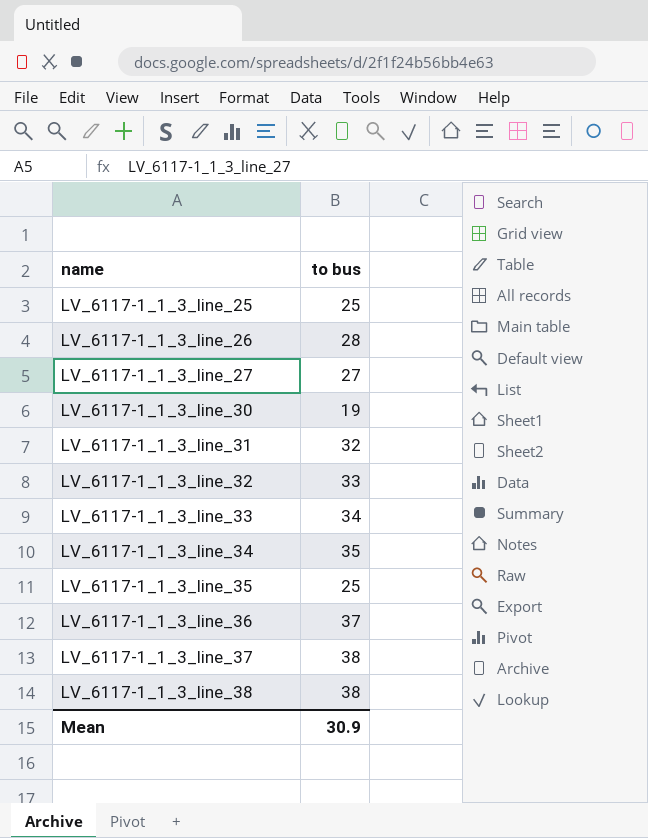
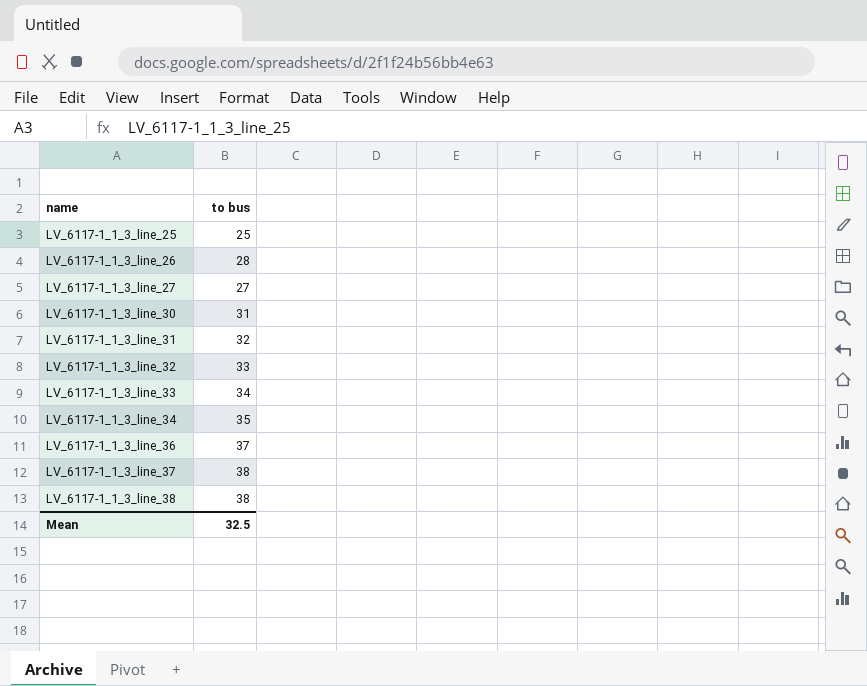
row LV_6117-1_1_3_line_35: 25 -> none
LV_6117-1_1_3_line_30 | to bus: 19 -> 31
Mean | to bus: 30.9 -> 32.5

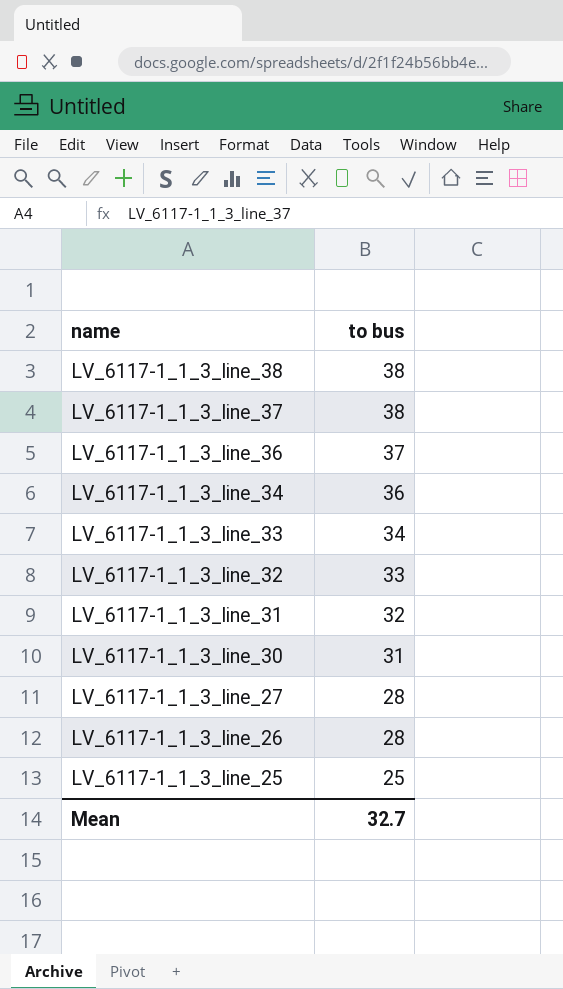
row order: name ascending -> name descending
LV_6117-1_1_3_line_34 | to bus: 35 -> 36
LV_6117-1_1_3_line_27 | to bus: 27 -> 28
Mean | to bus: 32.5 -> 32.7

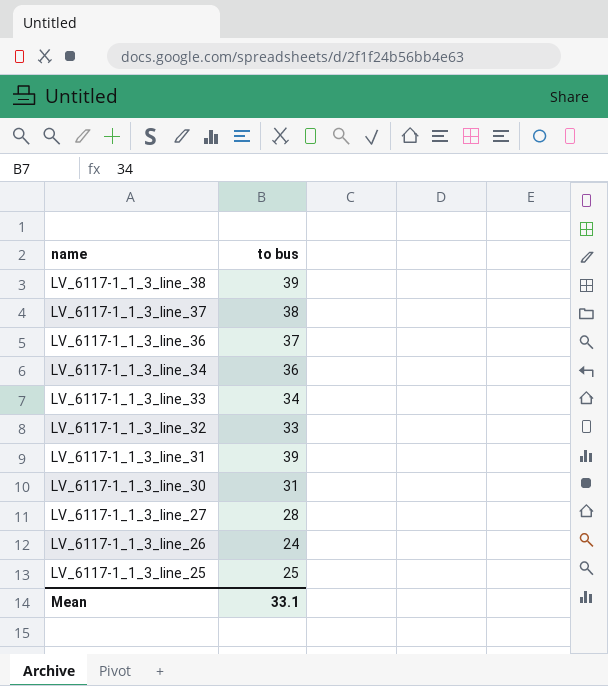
LV_6117-1_1_3_line_38 | to bus: 38 -> 39
LV_6117-1_1_3_line_31 | to bus: 32 -> 39
LV_6117-1_1_3_line_26 | to bus: 28 -> 24
Mean | to bus: 32.7 -> 33.1

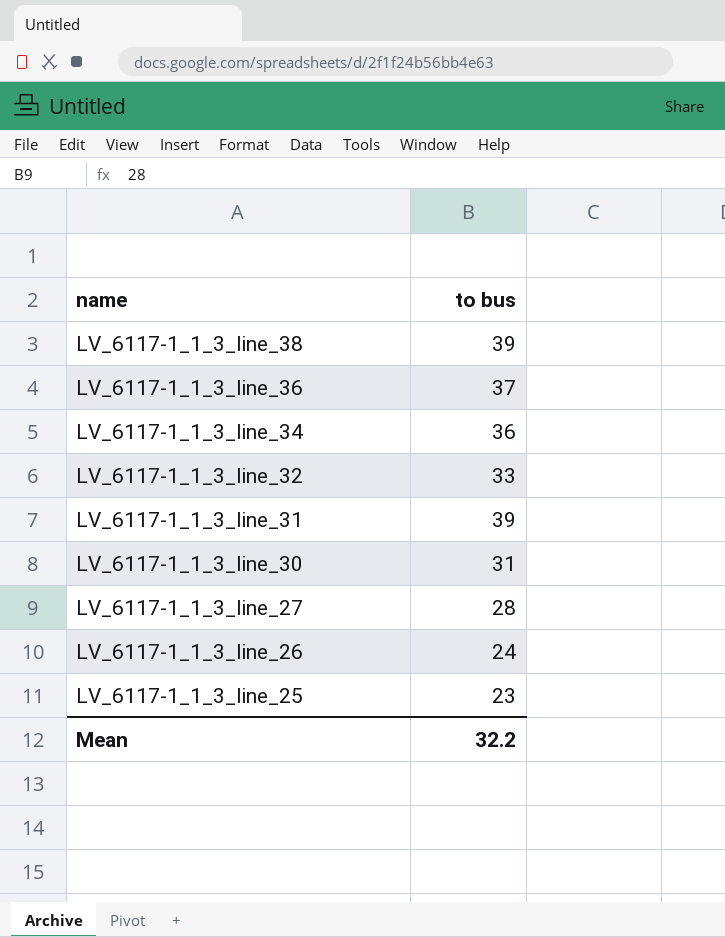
row LV_6117-1_1_3_line_37: 38 -> none
row LV_6117-1_1_3_line_33: 34 -> none
LV_6117-1_1_3_line_25 | to bus: 25 -> 23
Mean | to bus: 33.1 -> 32.2

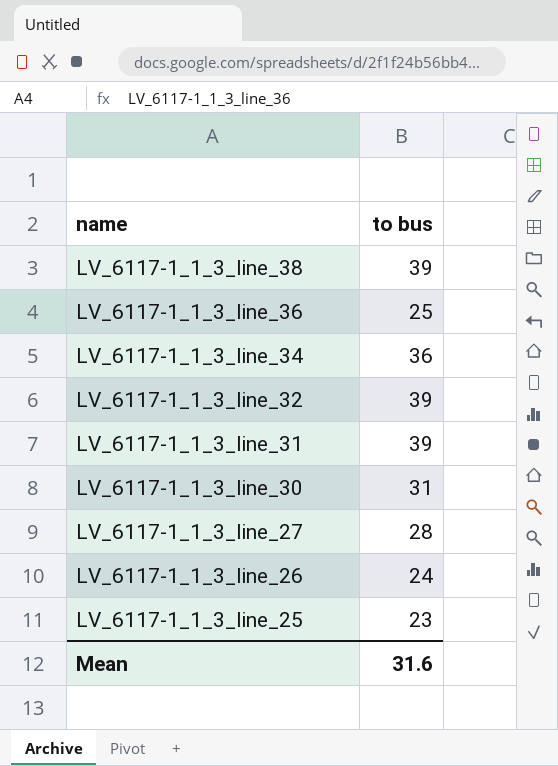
LV_6117-1_1_3_line_36 | to bus: 37 -> 25
LV_6117-1_1_3_line_32 | to bus: 33 -> 39
Mean | to bus: 32.2 -> 31.6

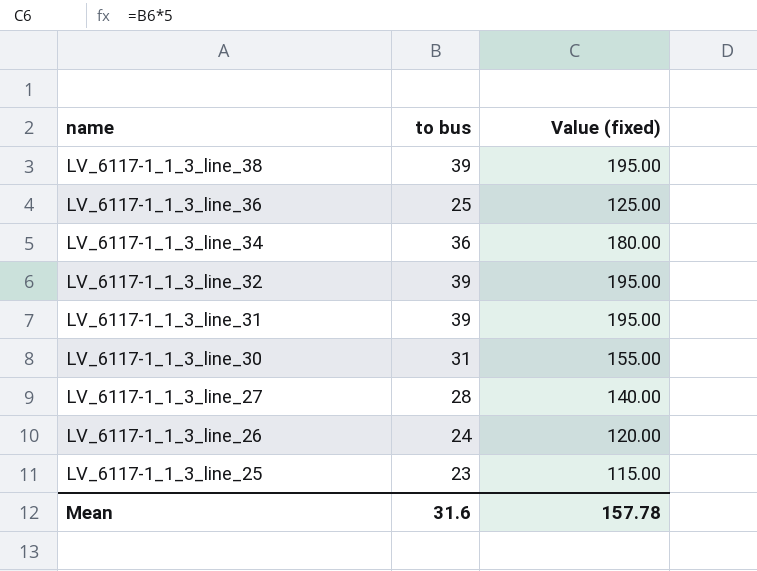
column Value (fixed) | formula: none -> [to bus] * 5

